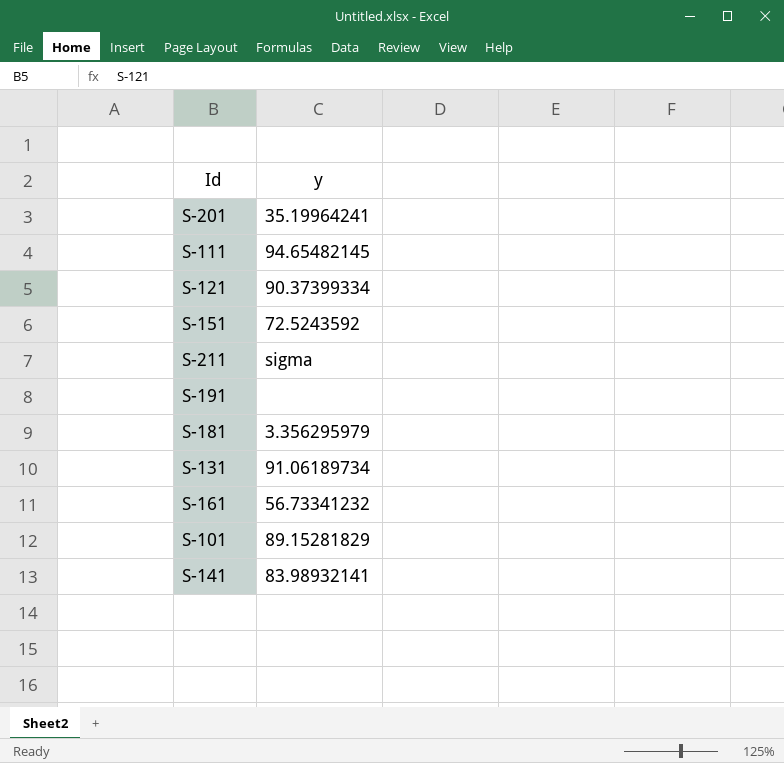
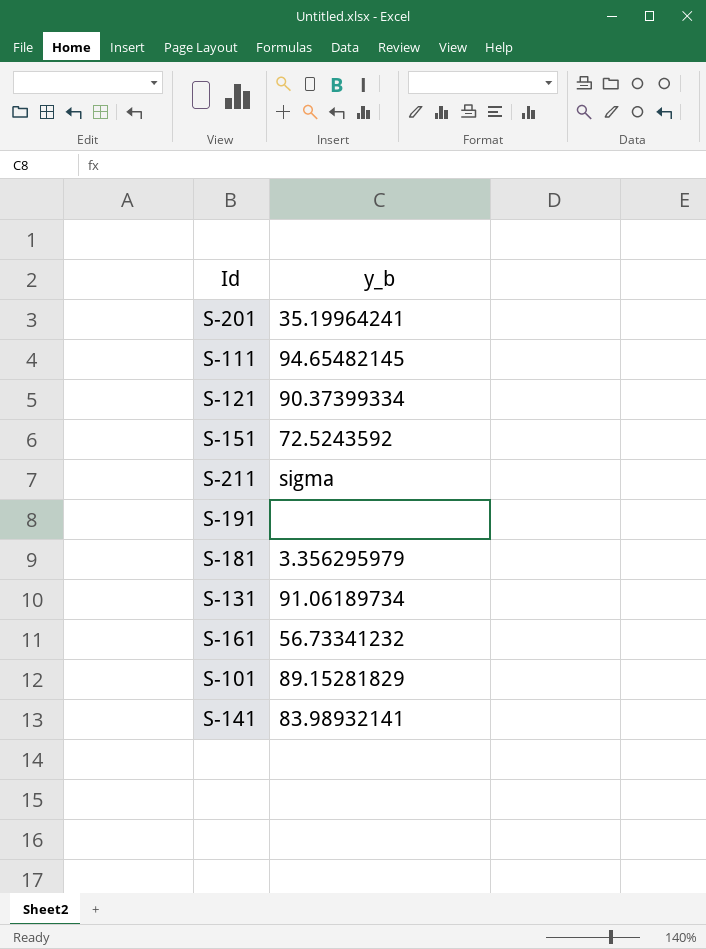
column name: y -> y_b

